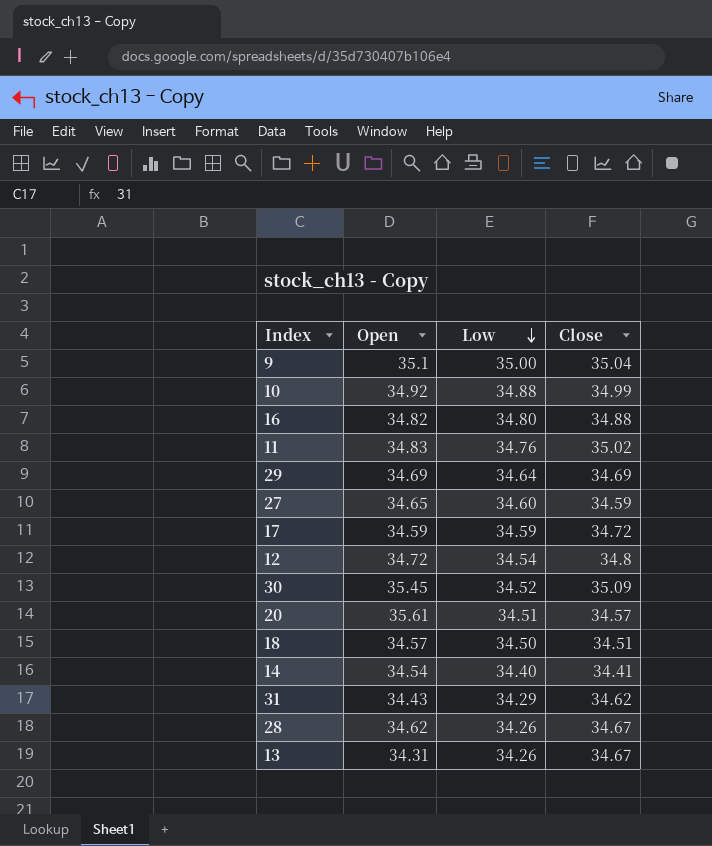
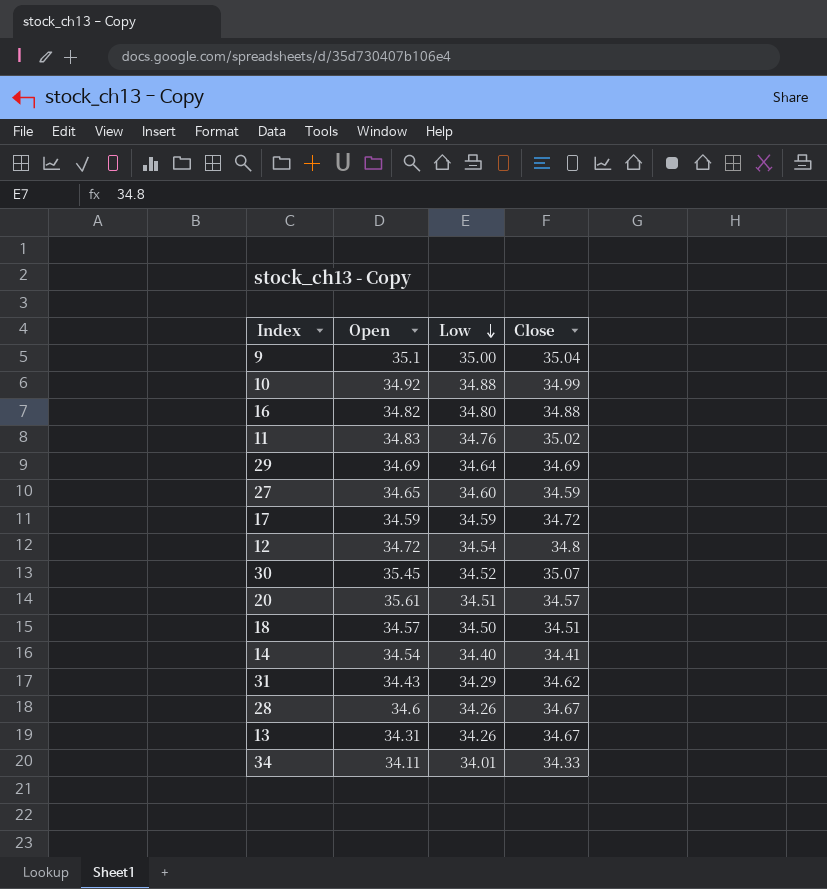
30 | Close: 35.09 -> 35.07
28 | Open: 34.62 -> 34.6
row 34: none -> 34.11 | 34.01 | 34.33

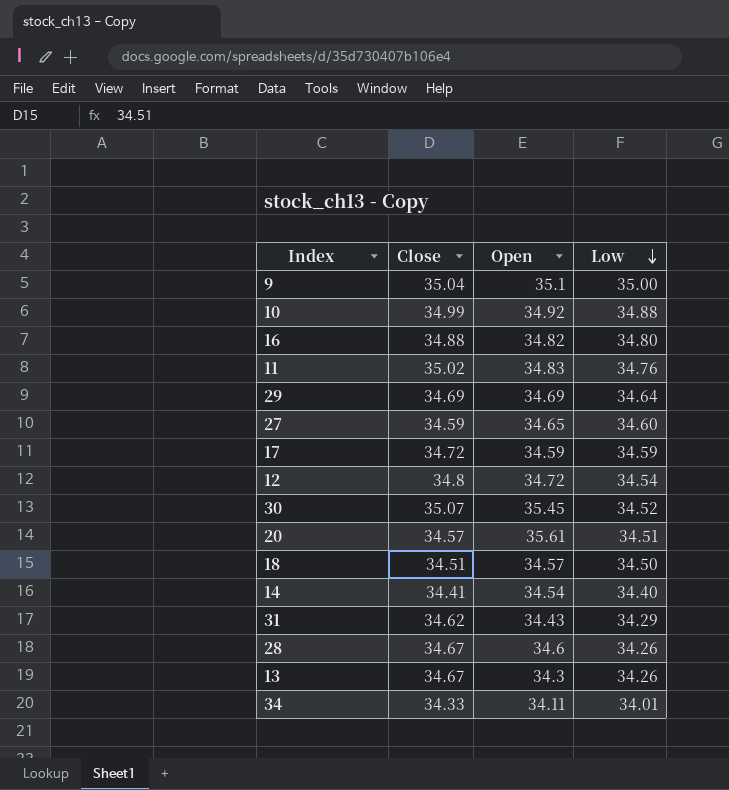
column Close | position: 4 -> 2
13 | Open: 34.31 -> 34.3

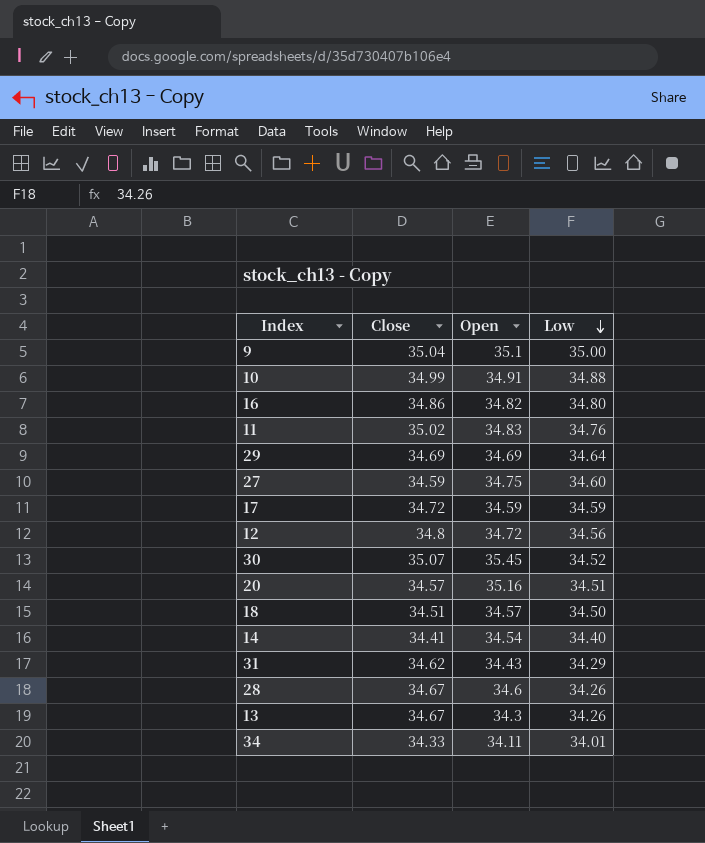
10 | Open: 34.92 -> 34.91
16 | Close: 34.88 -> 34.86
27 | Open: 34.65 -> 34.75
12 | Low: 34.54 -> 34.56
20 | Open: 35.61 -> 35.16

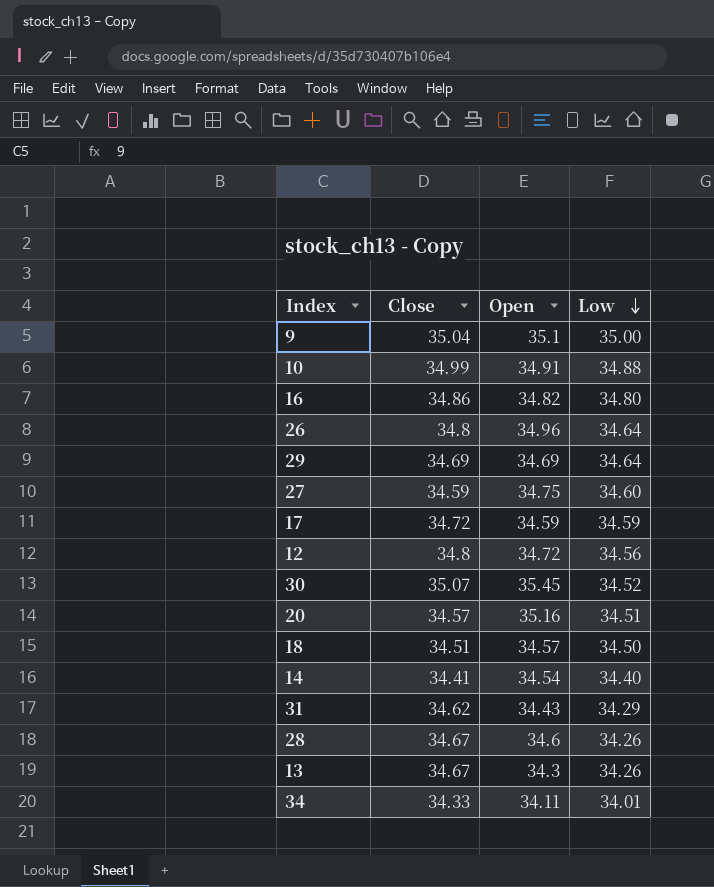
row 11: 35.02 | 34.83 | 34.76 -> none
row 26: none -> 34.8 | 34.96 | 34.64

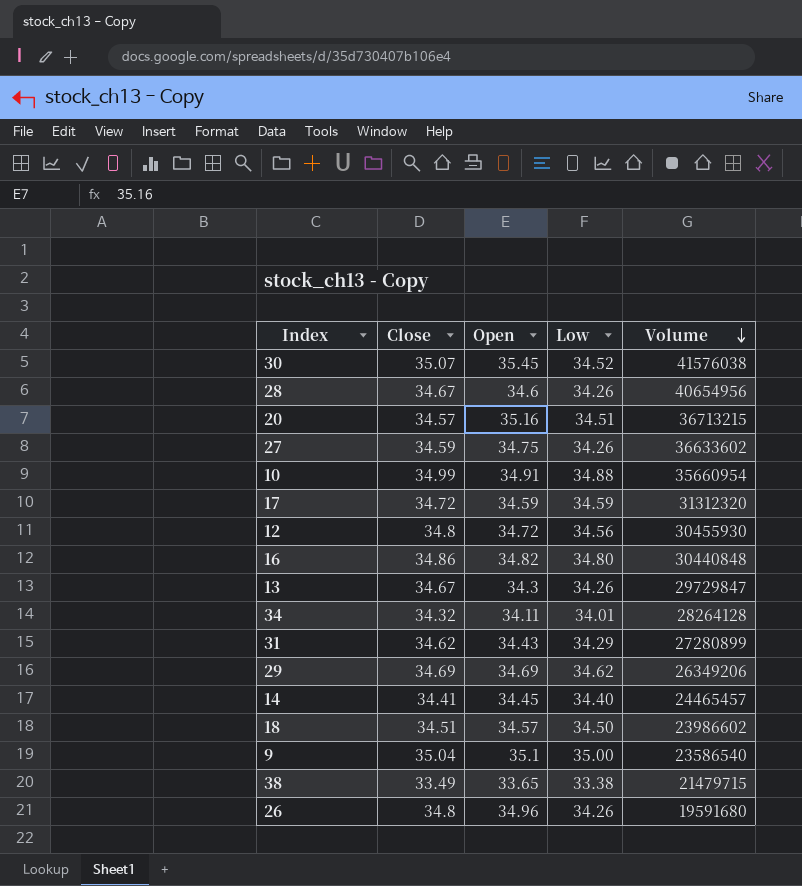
row order: Low descending -> Volume descending
column Volume | position: none -> 5
27 | Low: 34.60 -> 34.26
34 | Close: 34.33 -> 34.32
29 | Low: 34.64 -> 34.62
14 | Open: 34.54 -> 34.45
row 38: none -> 33.49 | 33.65 | 33.38 | 21479715
26 | Low: 34.64 -> 34.26

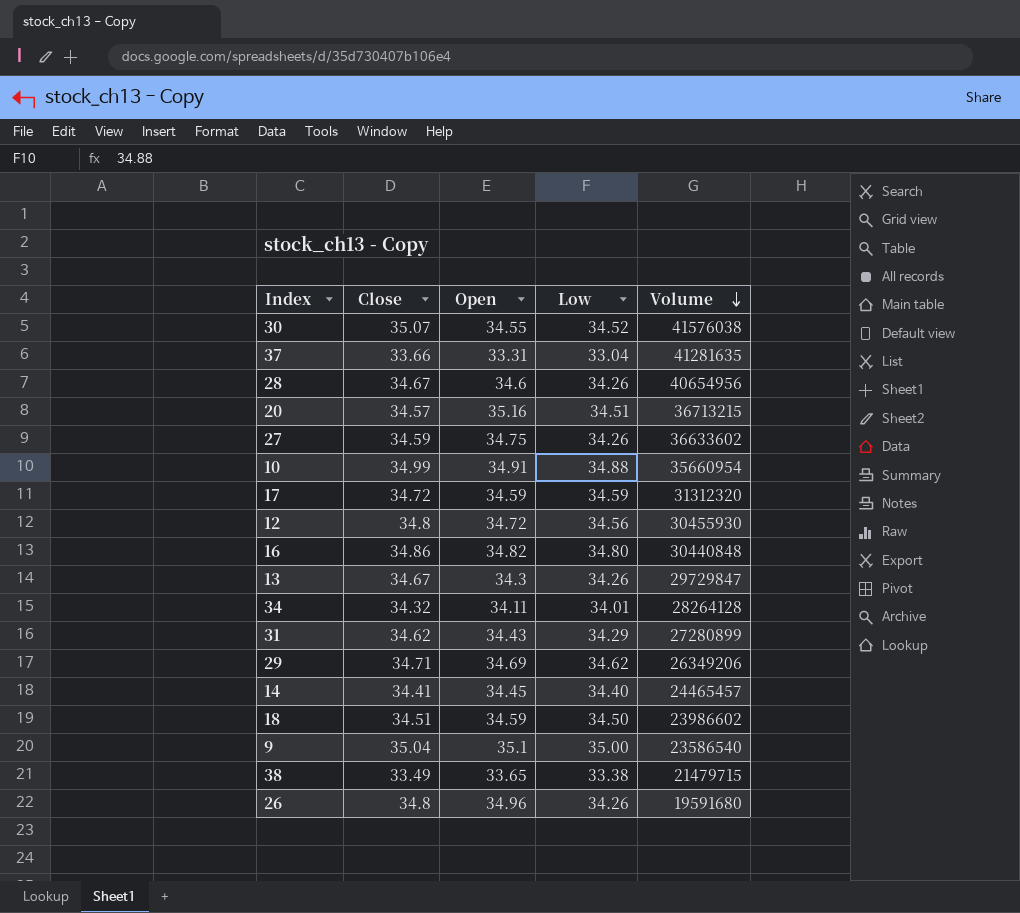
30 | Open: 35.45 -> 34.55
row 37: none -> 33.66 | 33.31 | 33.04 | 41281635
29 | Close: 34.69 -> 34.71
18 | Open: 34.57 -> 34.59

